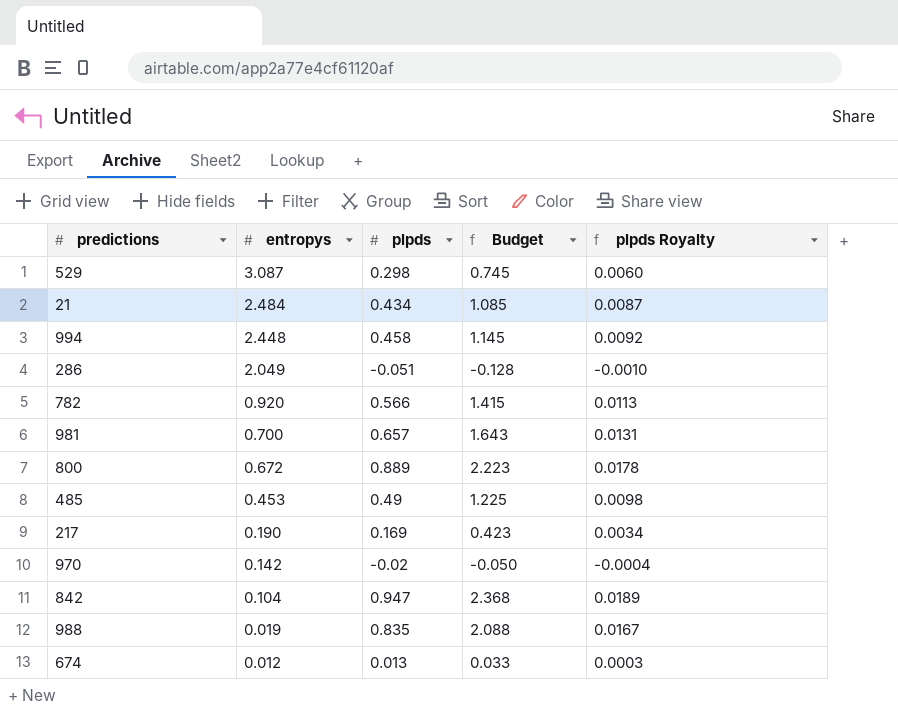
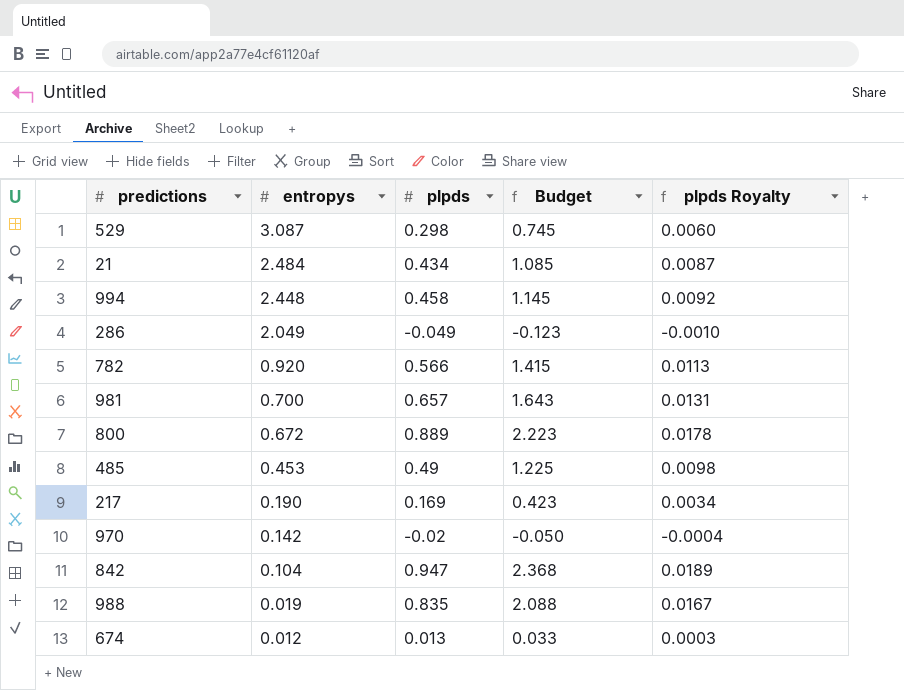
286 | plpds: -0.051 -> -0.049
286 | Budget: -0.128 -> -0.123

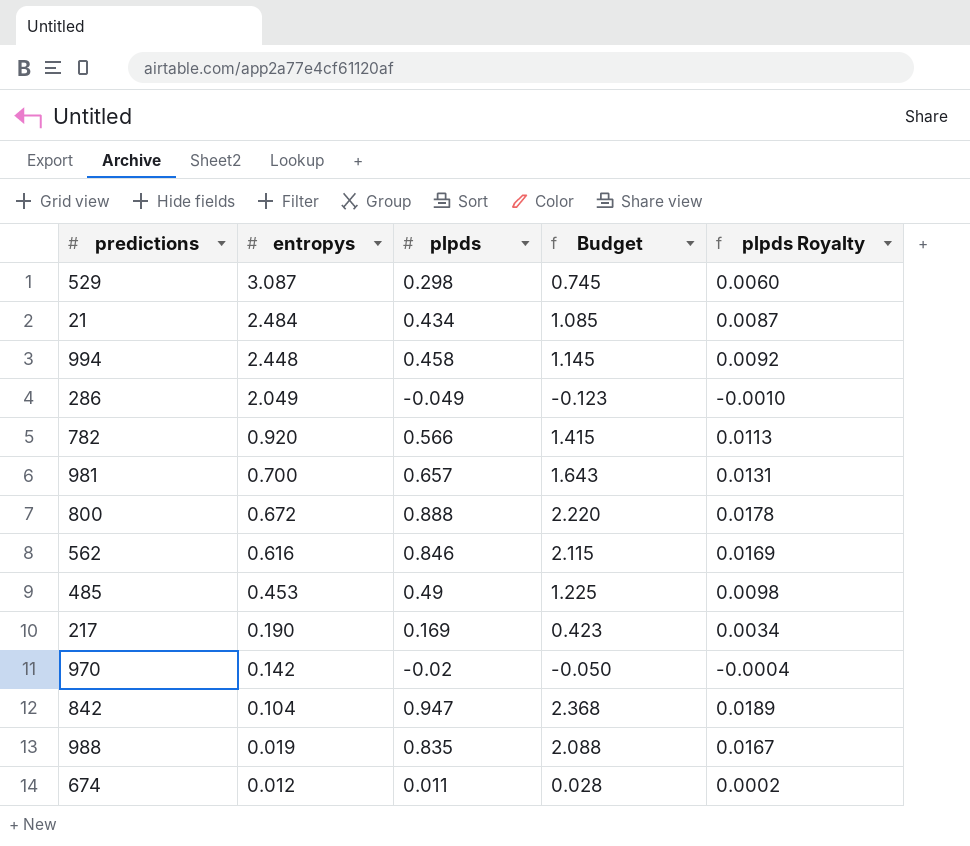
800 | plpds: 0.889 -> 0.888
800 | Budget: 2.223 -> 2.220
row 562: none -> 0.616 | 0.846 | 2.115 | 0.0169
674 | plpds: 0.013 -> 0.011
674 | Budget: 0.033 -> 0.028
674 | plpds Royalty: 0.0003 -> 0.0002

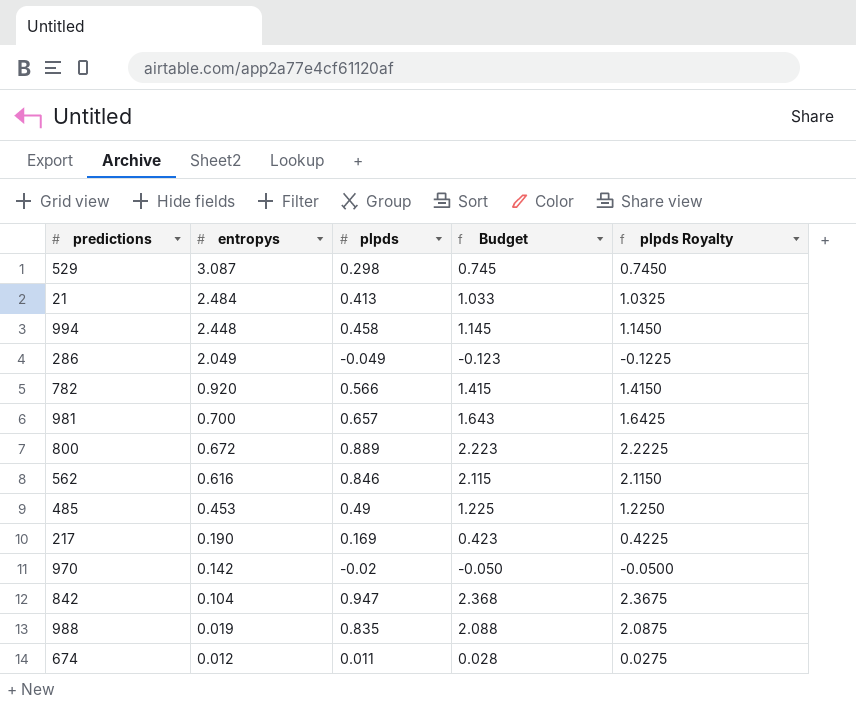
column plpds Royalty | formula: [plpds] * 0.02 -> [plpds] * 2.5
21 | plpds: 0.434 -> 0.413
21 | Budget: 1.085 -> 1.033
800 | plpds: 0.888 -> 0.889
800 | Budget: 2.220 -> 2.223

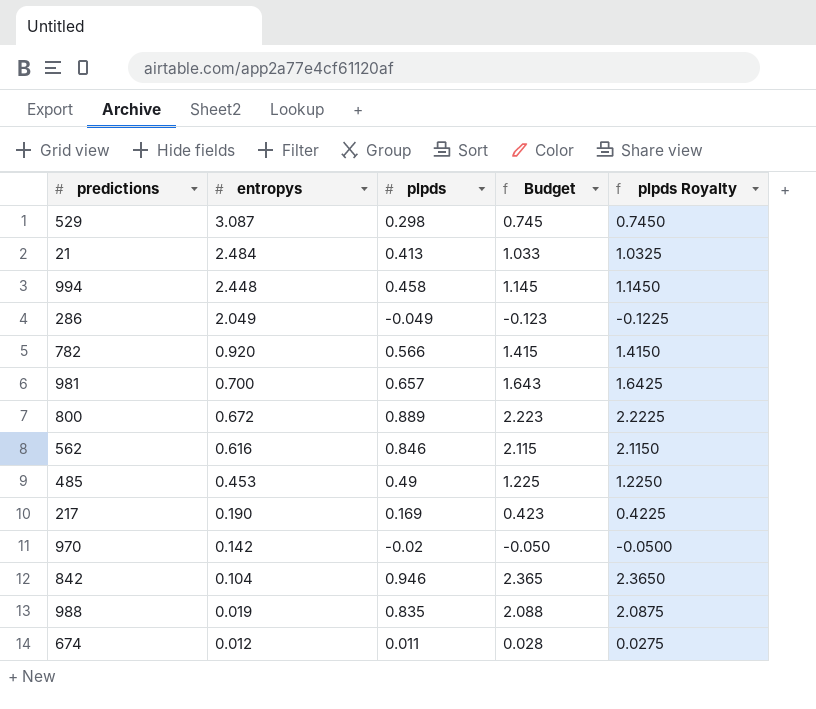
842 | plpds: 0.947 -> 0.946
842 | Budget: 2.368 -> 2.365
842 | plpds Royalty: 2.3675 -> 2.3650

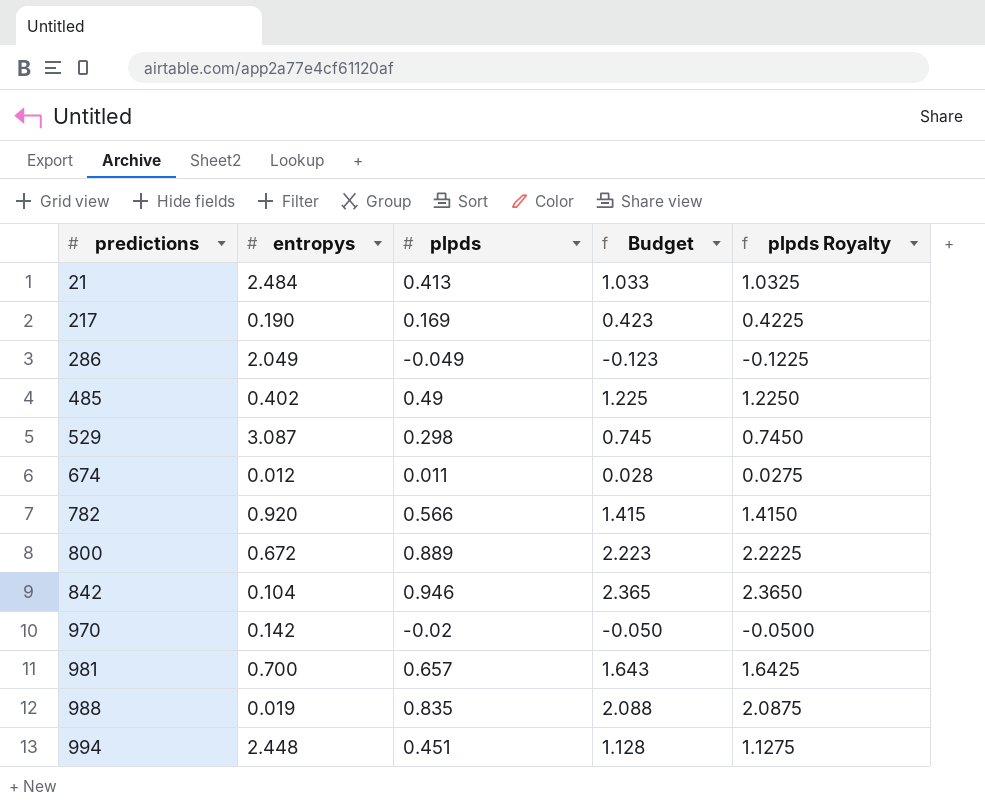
row order: entropys descending -> predictions ascending
row 562: 0.616 | 0.846 | 2.115 | 2.1150 -> none
485 | entropys: 0.453 -> 0.402
994 | plpds: 0.458 -> 0.451
994 | Budget: 1.145 -> 1.128
994 | plpds Royalty: 1.1450 -> 1.1275

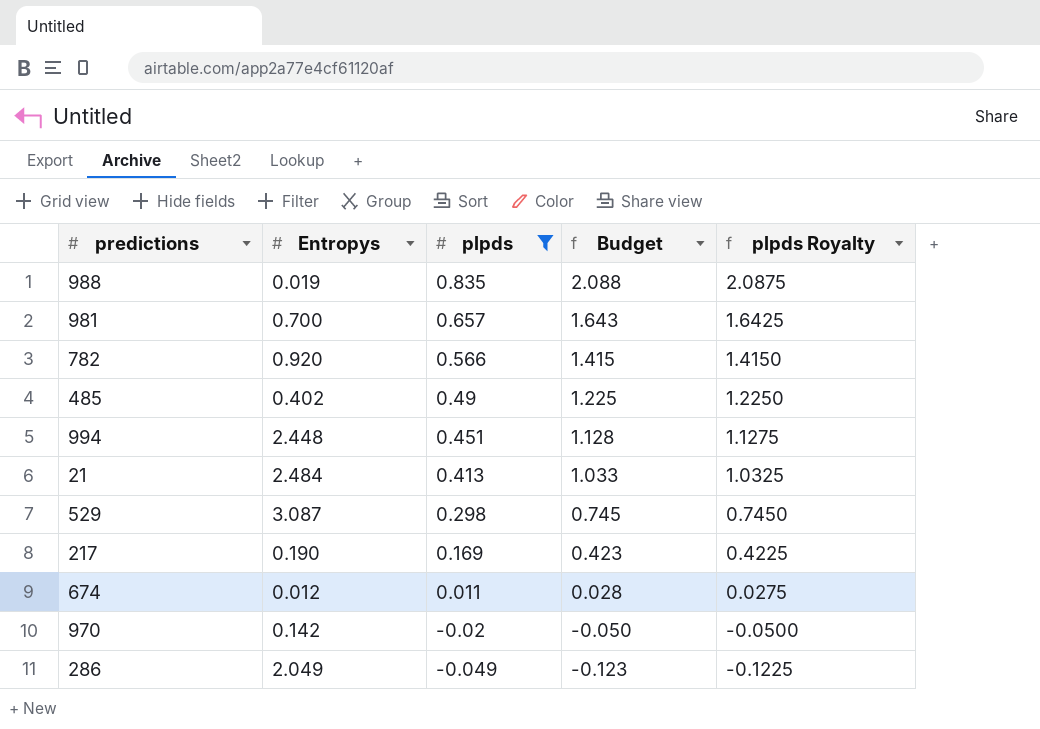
filter: none -> plpds <= 0.835
row order: predictions ascending -> plpds descending
column name: entropys -> Entropys

